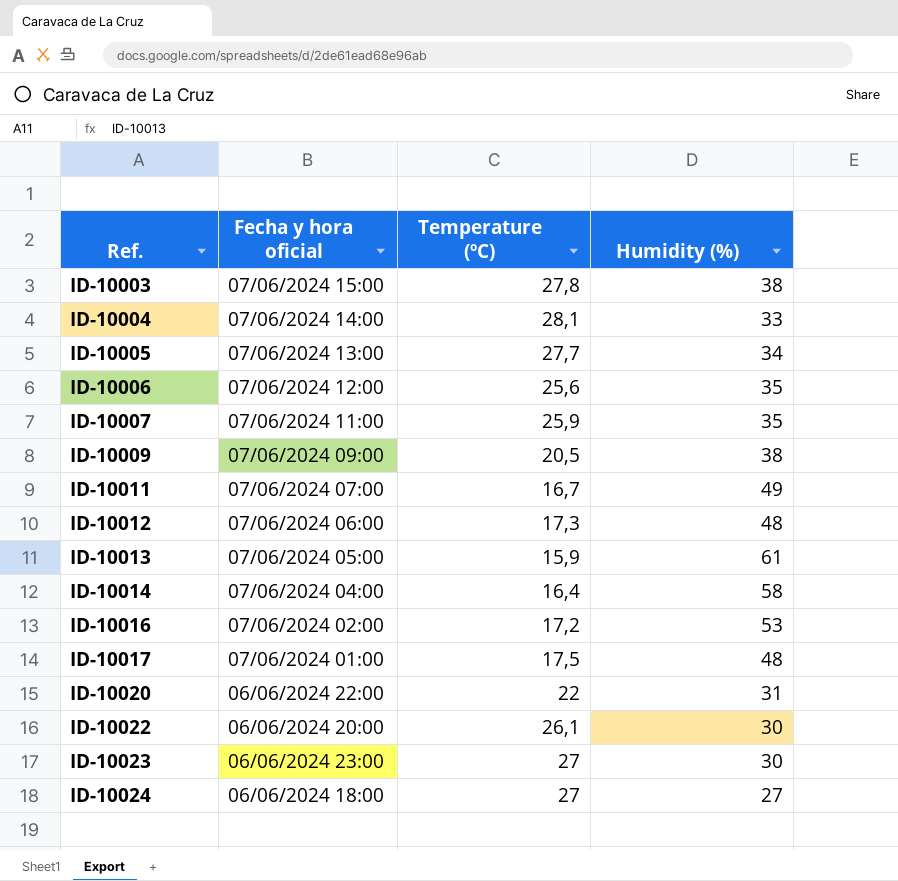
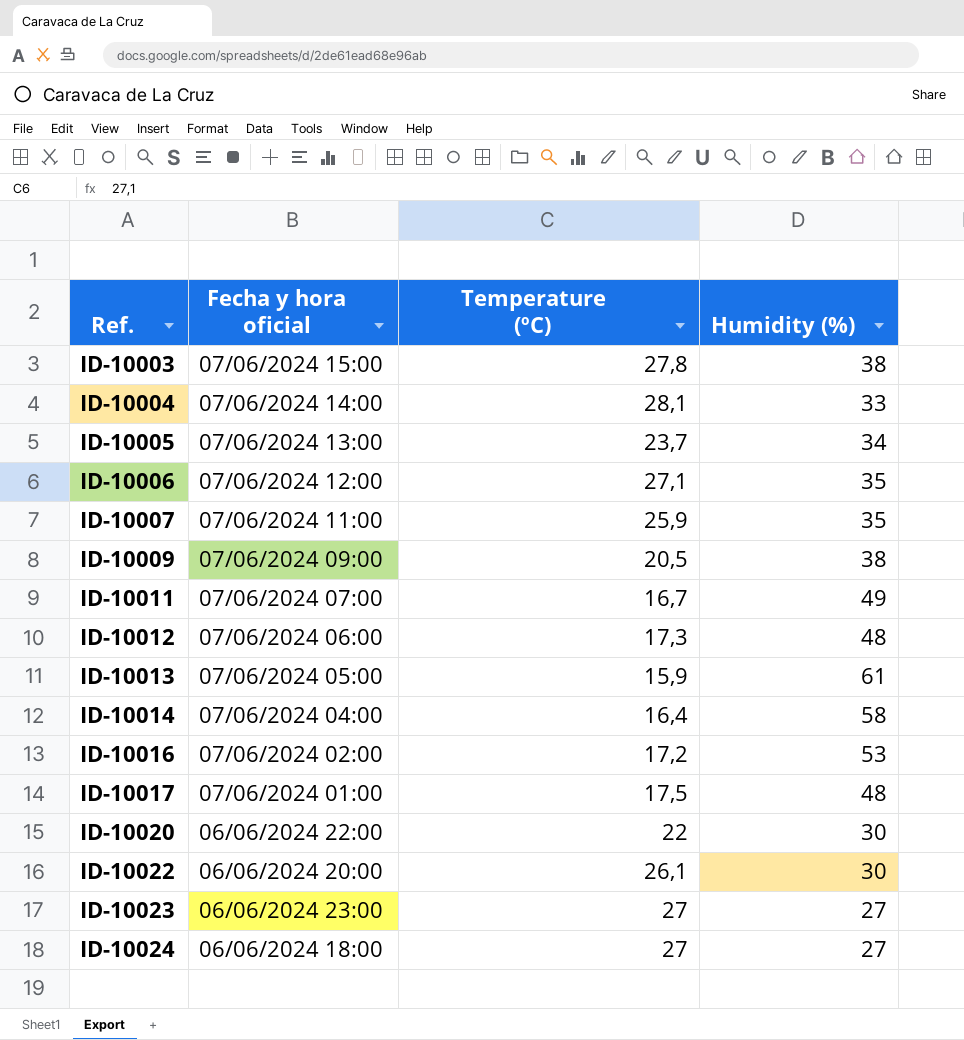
ID-10005 | Temperature (ºC): 27,7 -> 23,7
ID-10006 | Temperature (ºC): 25,6 -> 27,1
ID-10020 | Humidity (%): 31 -> 30
ID-10023 | Humidity (%): 30 -> 27

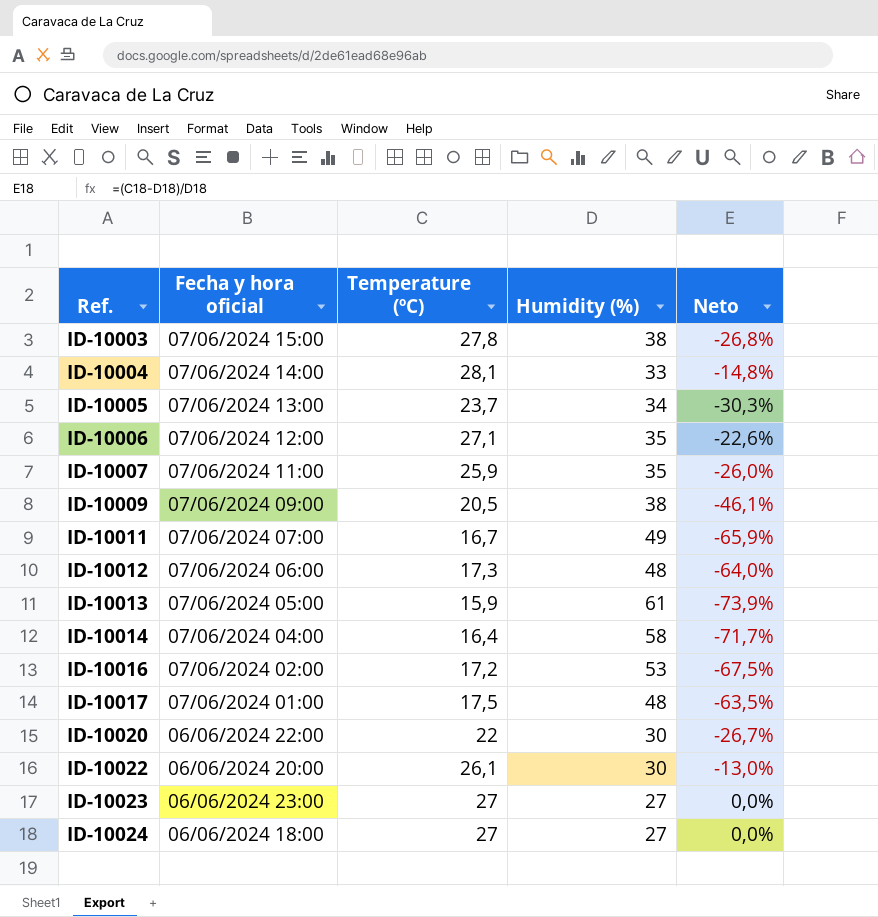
column Neto | formula: none -> ([Temperature (ºC)] - [Humidity (%)]) / [Humidity (%)]

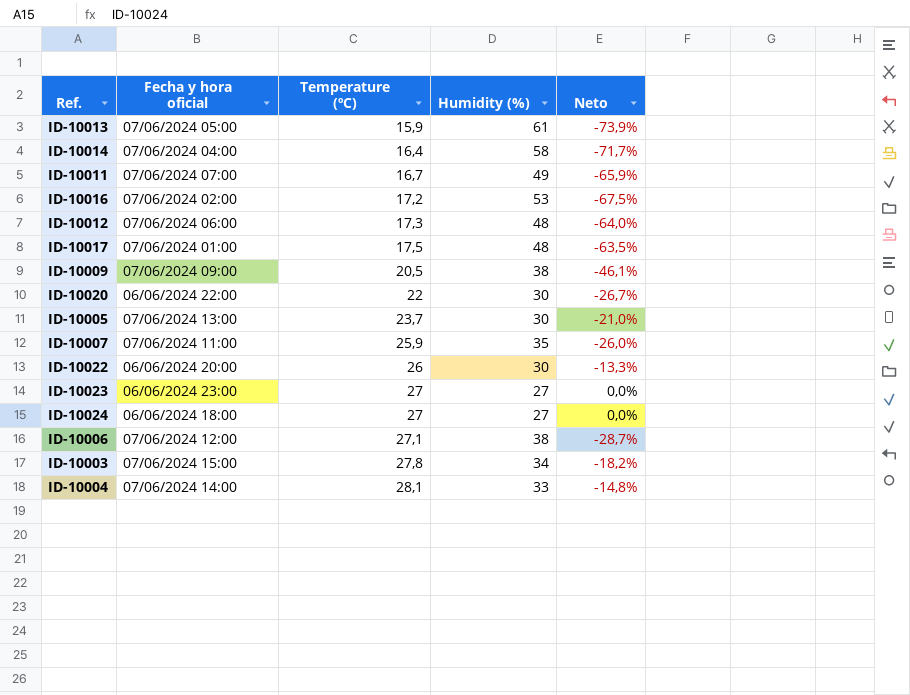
row order: Ref. ascending -> Temperature (ºC) ascending
ID-10005 | Humidity (%): 34 -> 30
ID-10005 | Neto: -30,3% -> -21,0%
ID-10022 | Temperature (ºC): 26,1 -> 26
ID-10022 | Neto: -13,0% -> -13,3%
ID-10006 | Humidity (%): 35 -> 38
ID-10006 | Neto: -22,6% -> -28,7%
ID-10003 | Humidity (%): 38 -> 34
ID-10003 | Neto: -26,8% -> -18,2%

